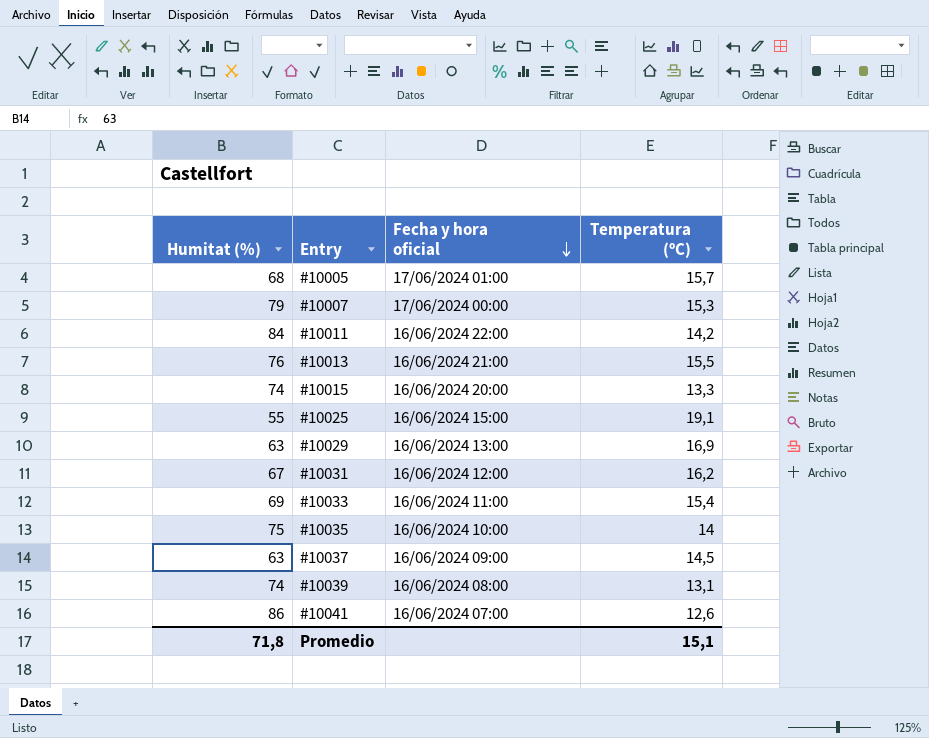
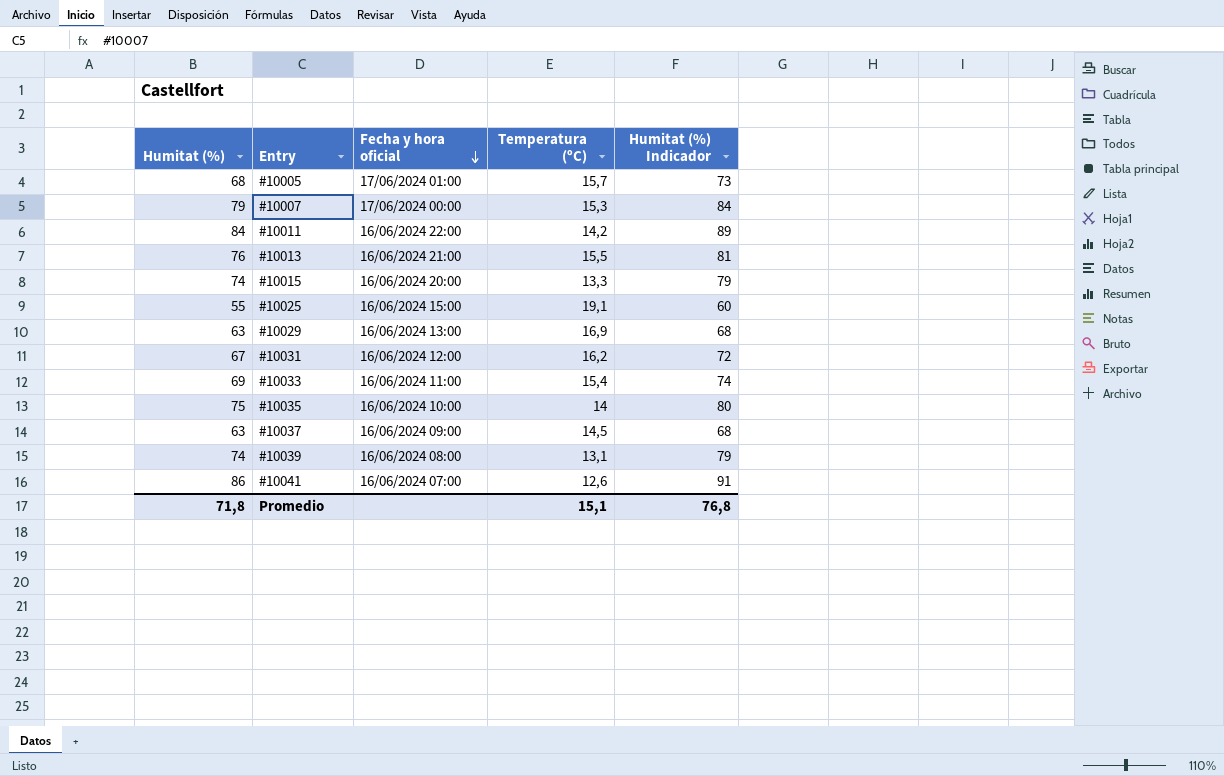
column Humitat (%) Indicador | formula: none -> [Humitat (%)] + 5

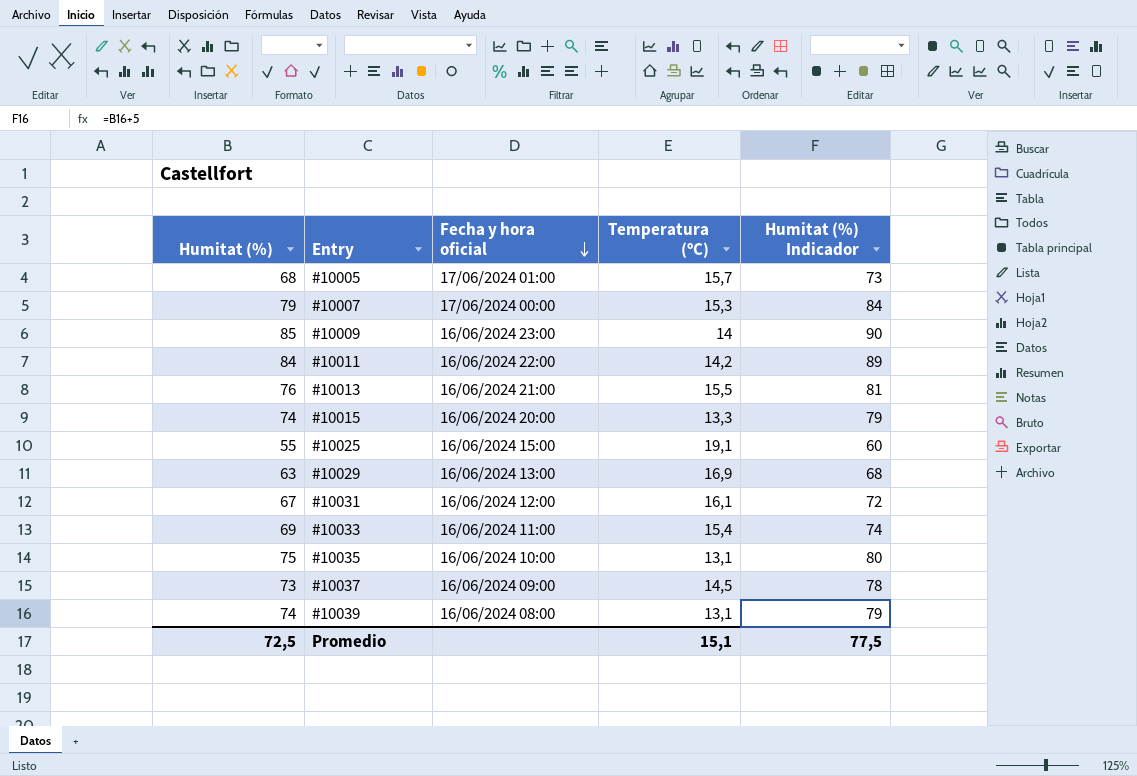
row #10041: 86 | 16/06/2024 07:00 | 12,6 | 91 -> none
row #10009: none -> 85 | 16/06/2024 23:00 | 14 | 90
#10031 | Temperatura (ºC): 16,2 -> 16,1
#10035 | Temperatura (ºC): 14 -> 13,1
#10037 | Humitat (%): 63 -> 73
#10037 | Humitat (%) Indicador: 68 -> 78
Promedio | Humitat (%): 71,8 -> 72,5
Promedio | Humitat (%) Indicador: 76,8 -> 77,5

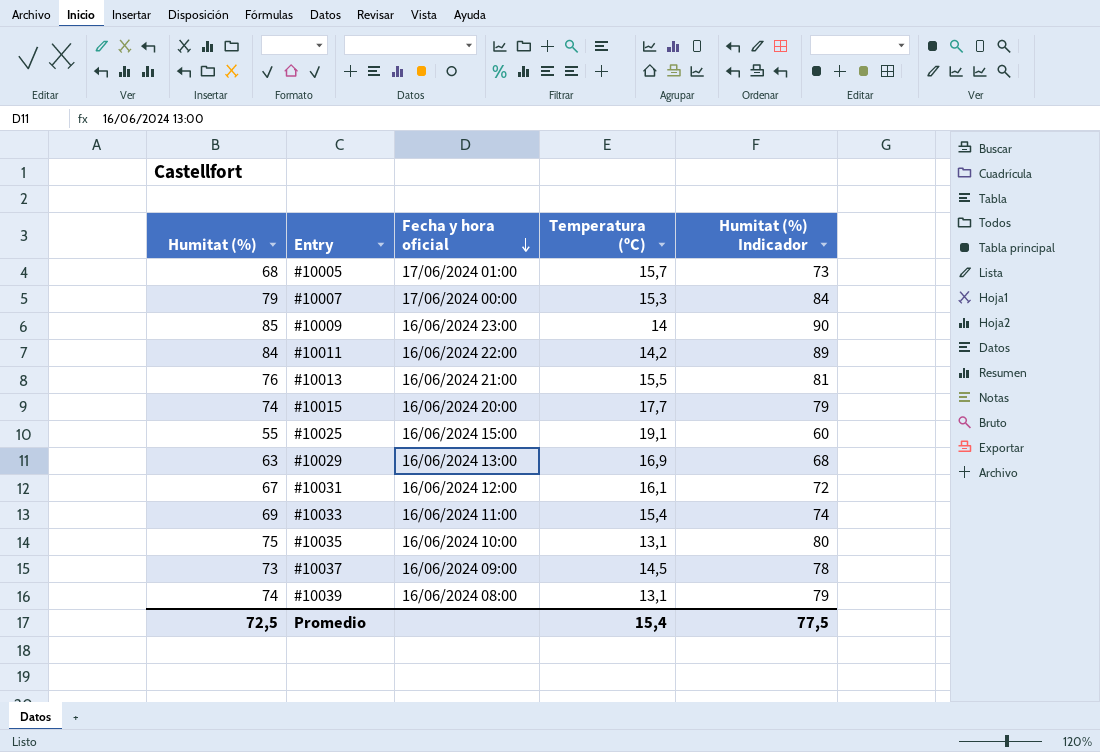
#10015 | Temperatura (ºC): 13,3 -> 17,7
Promedio | Temperatura (ºC): 15,1 -> 15,4

